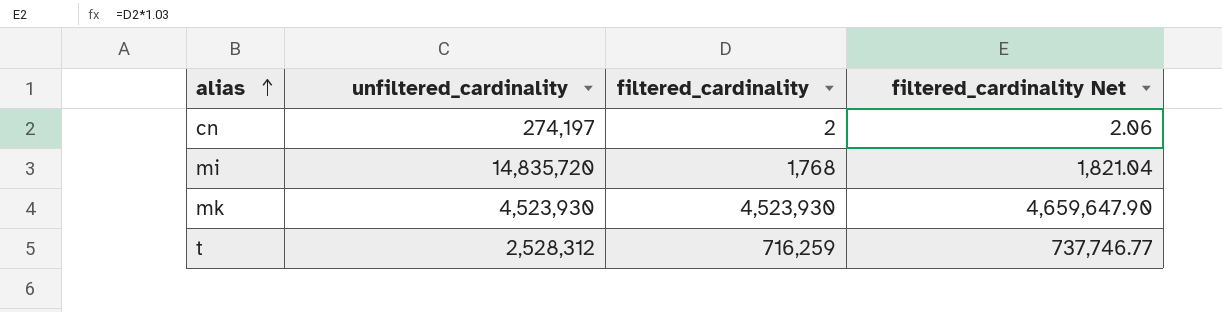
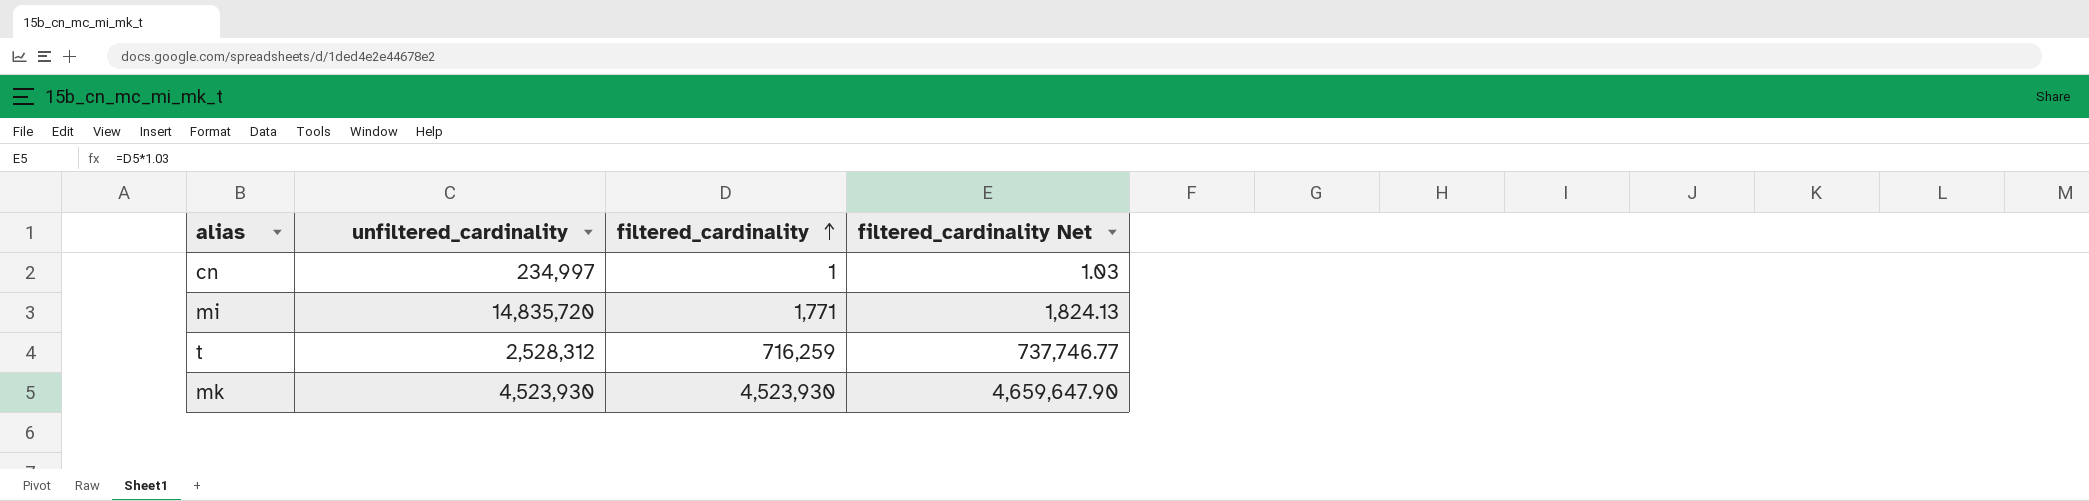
row order: alias ascending -> filtered_cardinality ascending
cn | unfiltered_cardinality: 274,197 -> 234,997
cn | filtered_cardinality: 2 -> 1
cn | filtered_cardinality Net: 2.06 -> 1.03
mi | filtered_cardinality: 1,768 -> 1,771
mi | filtered_cardinality Net: 1,821.04 -> 1,824.13

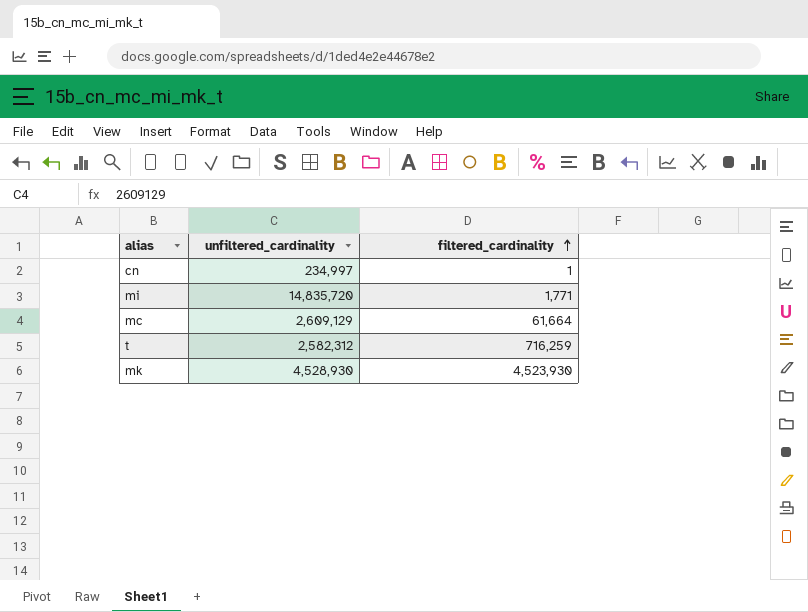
column filtered_cardinality Net | formula: [filtered_cardinality] * 1.03 -> none
row mc: none -> 2,609,129 | 61,664
t | unfiltered_cardinality: 2,528,312 -> 2,582,312
mk | unfiltered_cardinality: 4,523,930 -> 4,528,930

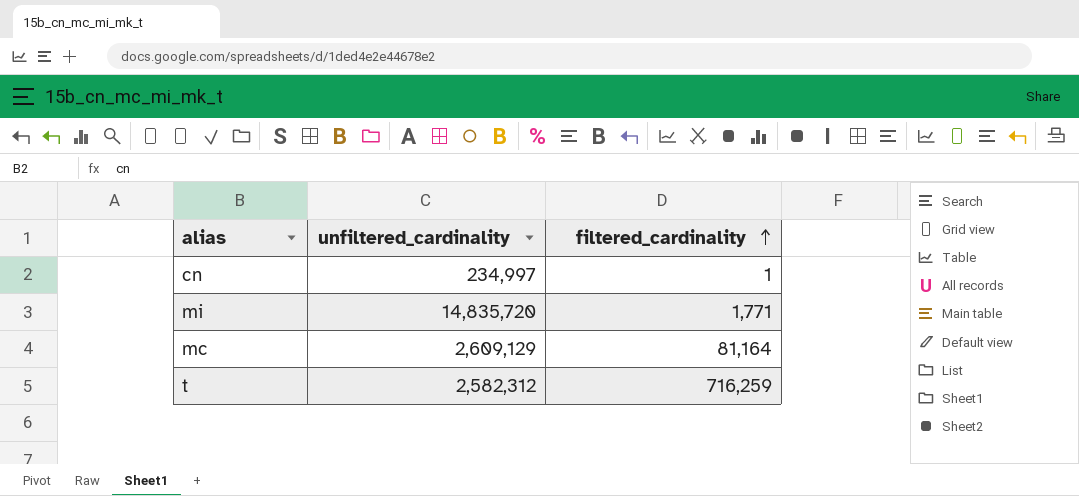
row mk: 4,528,930 | 4,523,930 -> none
mc | filtered_cardinality: 61,664 -> 81,164

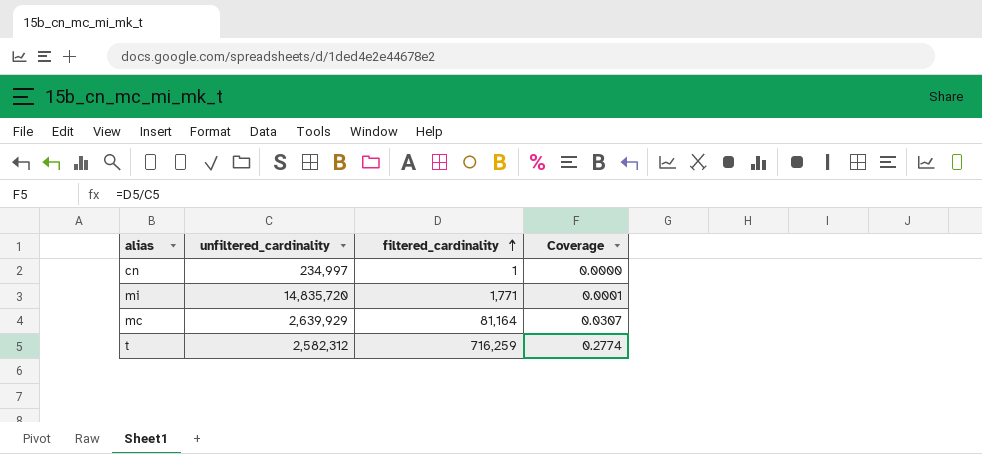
column Coverage | formula: none -> [filtered_cardinality] / [unfiltered_cardinality]
mc | unfiltered_cardinality: 2,609,129 -> 2,639,929

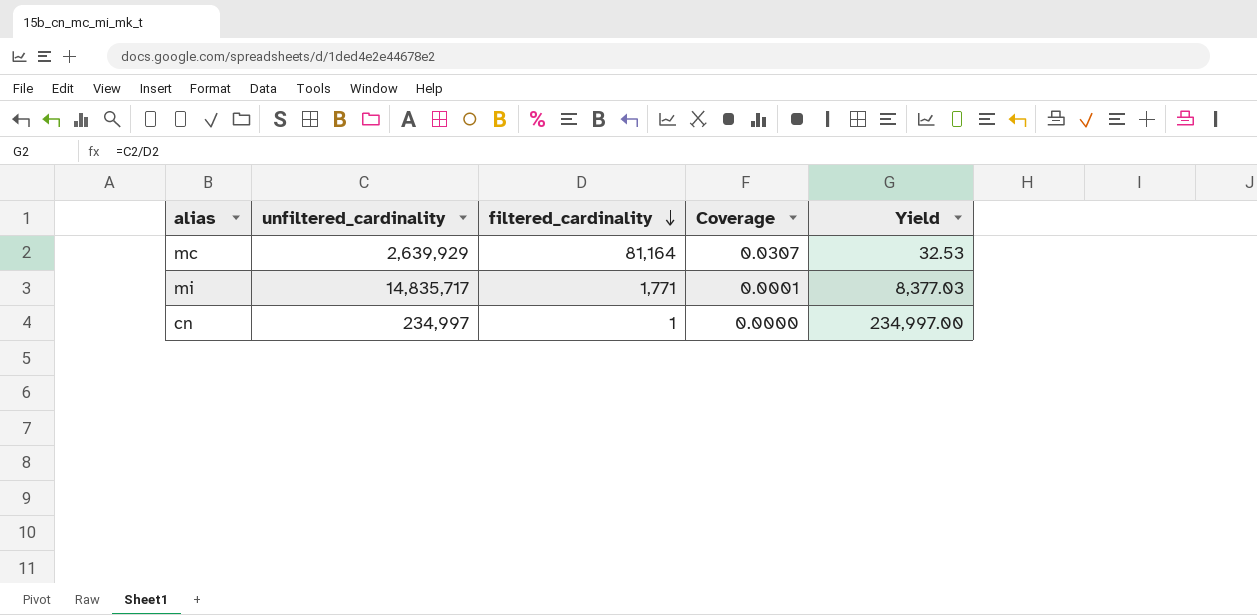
row order: filtered_cardinality ascending -> filtered_cardinality descending
column Yield | formula: none -> [unfiltered_cardinality] / [filtered_cardinality]
row t: 2,582,312 | 716,259 | 0.2774 -> none
mi | unfiltered_cardinality: 14,835,720 -> 14,835,717

